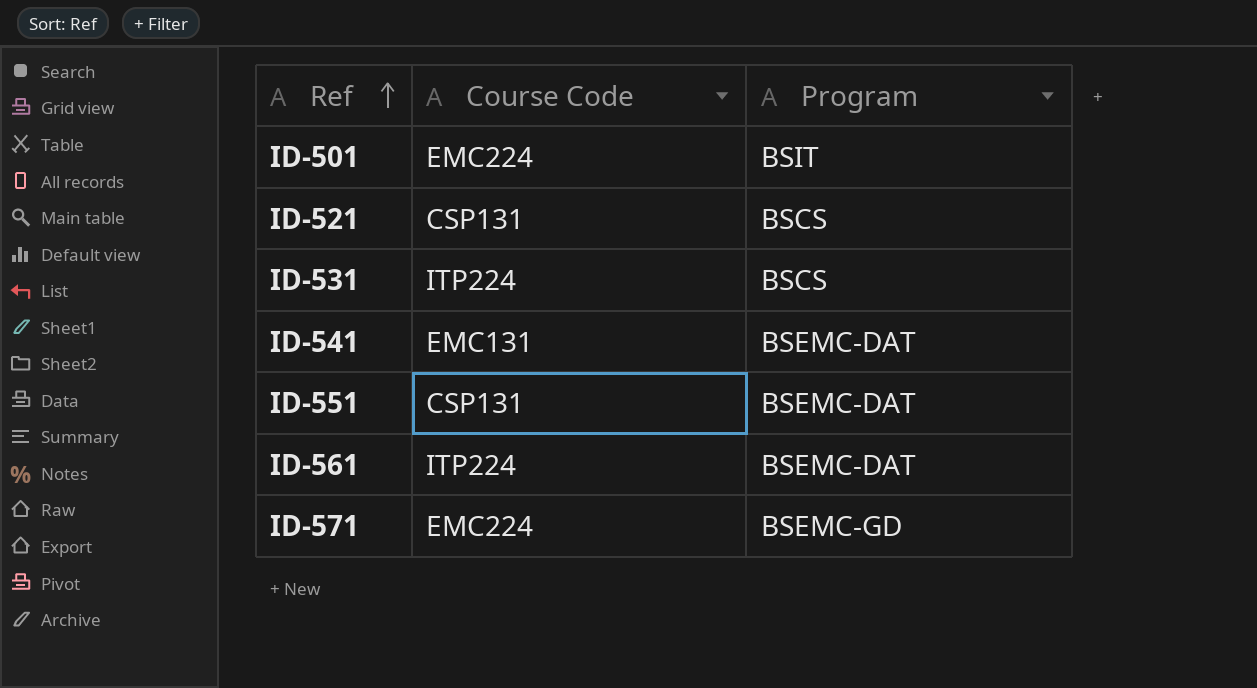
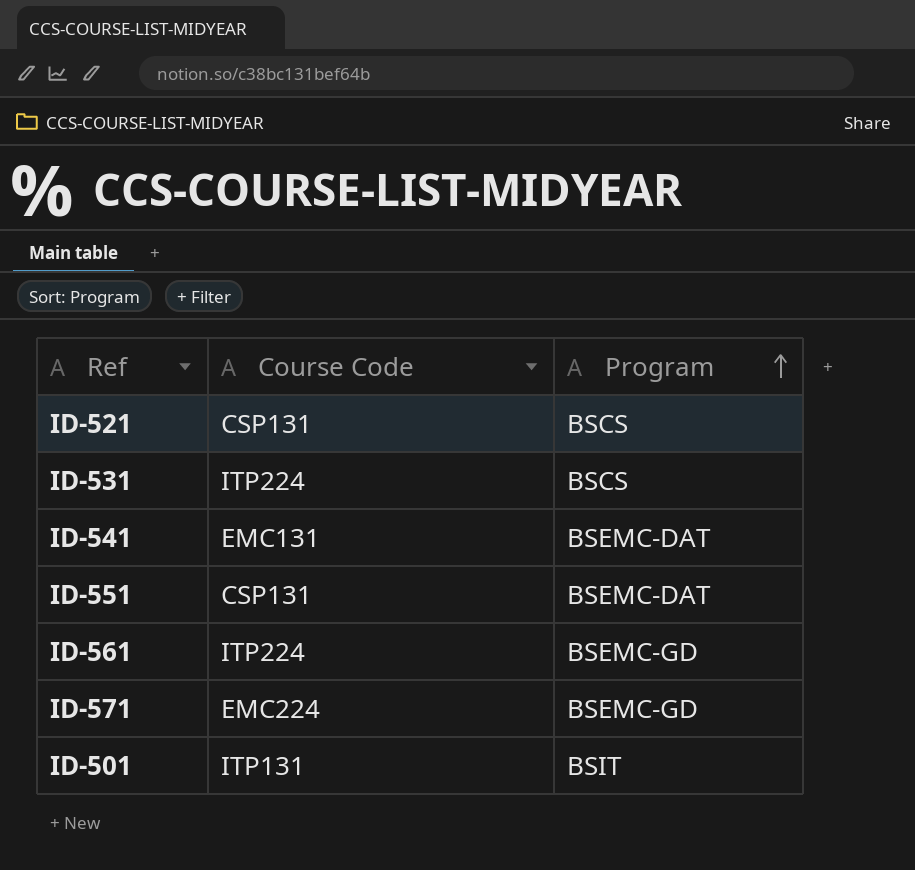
row order: Ref ascending -> Program ascending
ID-561 | Program: BSEMC-DAT -> BSEMC-GD
ID-501 | Course Code: EMC224 -> ITP131

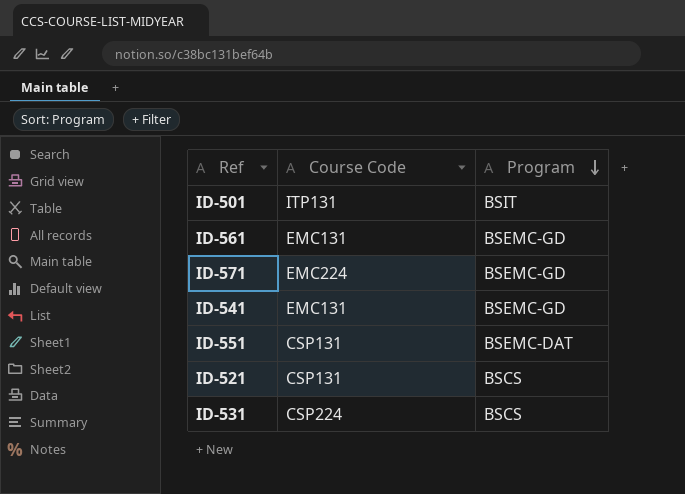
row order: Program ascending -> Program descending
ID-561 | Course Code: ITP224 -> EMC131
ID-541 | Program: BSEMC-DAT -> BSEMC-GD
ID-531 | Course Code: ITP224 -> CSP224

